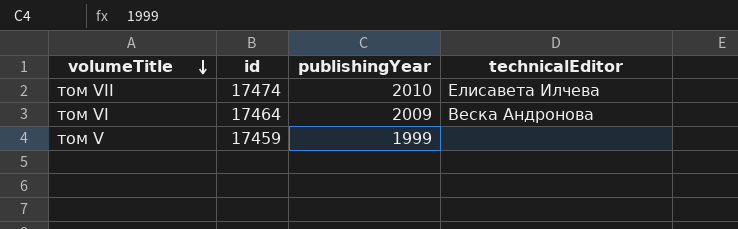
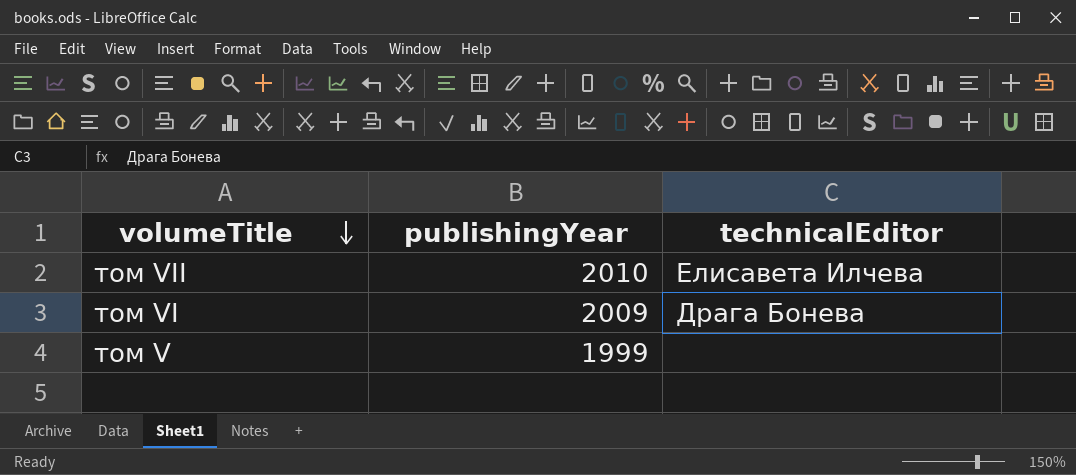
column id | position: 2 -> none
том VI | technicalEditor: Веска Андронова -> Драга Бонева

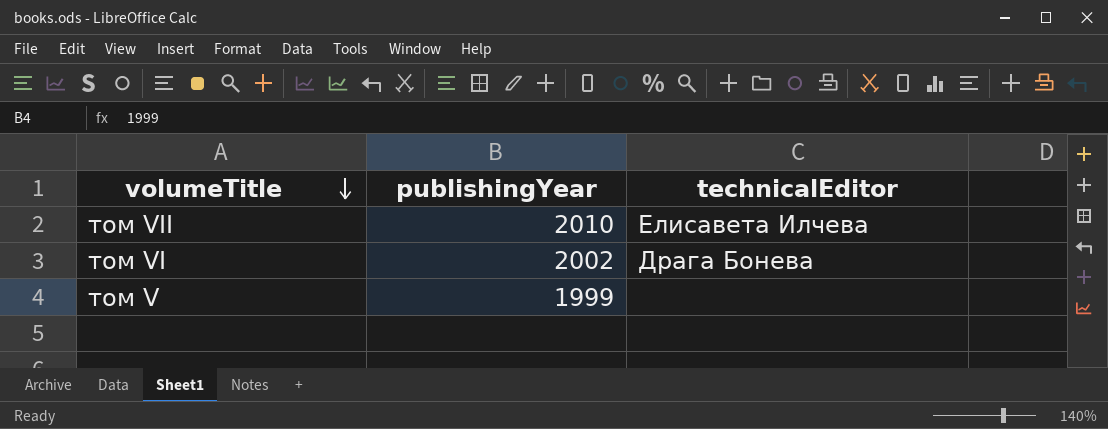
том VI | publishingYear: 2009 -> 2002

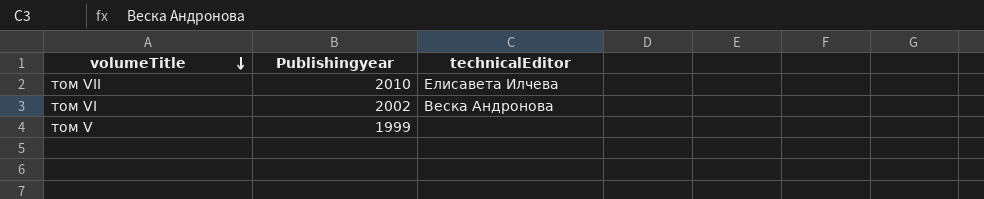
column name: publishingYear -> Publishingyear
том VI | technicalEditor: Драга Бонева -> Веска Андронова

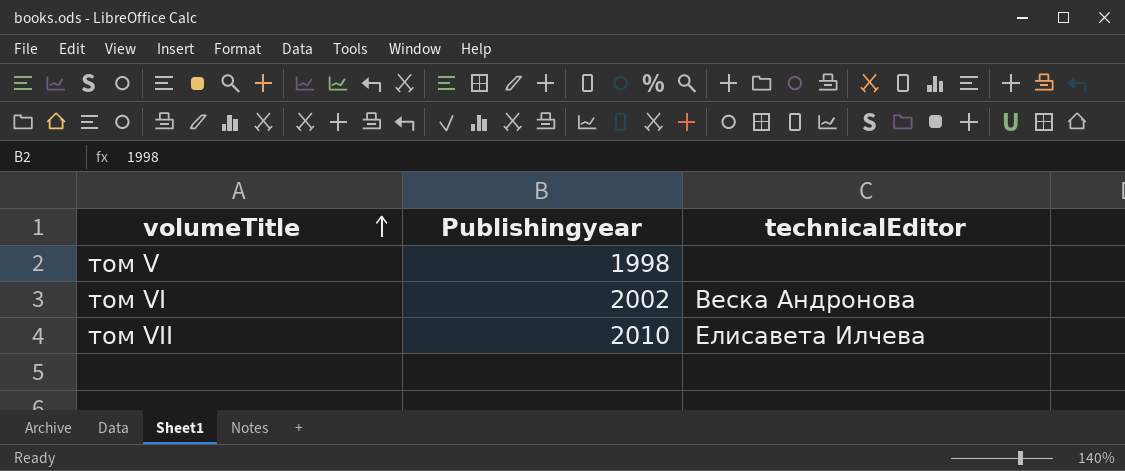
row order: volumeTitle descending -> volumeTitle ascending
том V | Publishingyear: 1999 -> 1998

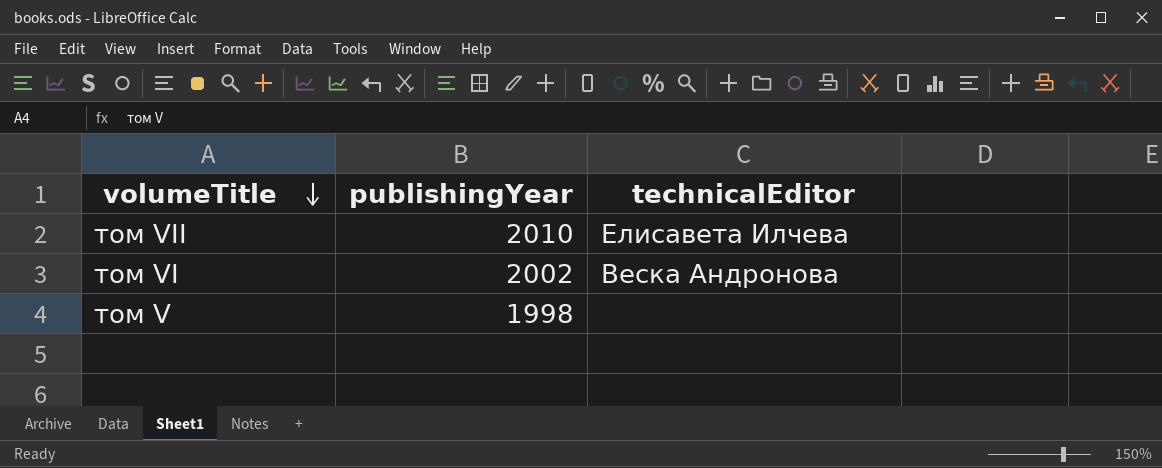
row order: volumeTitle ascending -> volumeTitle descending
column name: Publishingyear -> publishingYear

